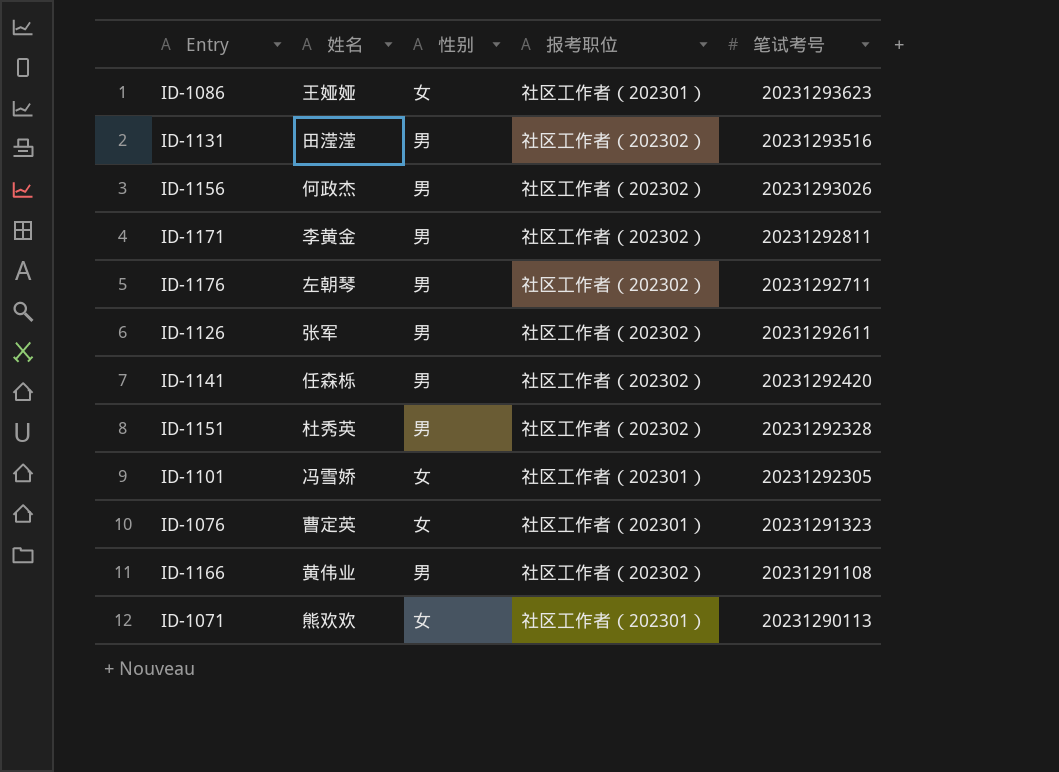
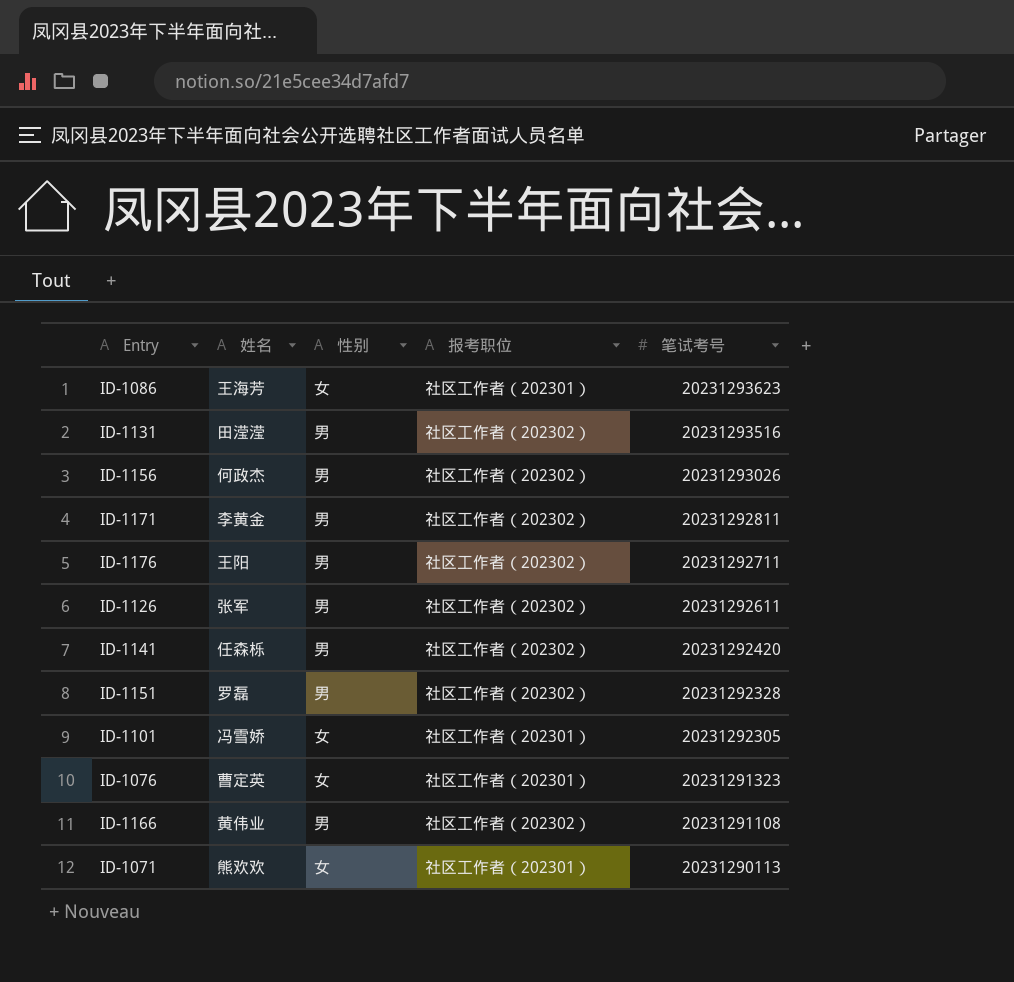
ID-1086 | 姓名: 王娅娅 -> 王海芳
ID-1176 | 姓名: 左朝琴 -> 王阳
ID-1151 | 姓名: 杜秀英 -> 罗磊

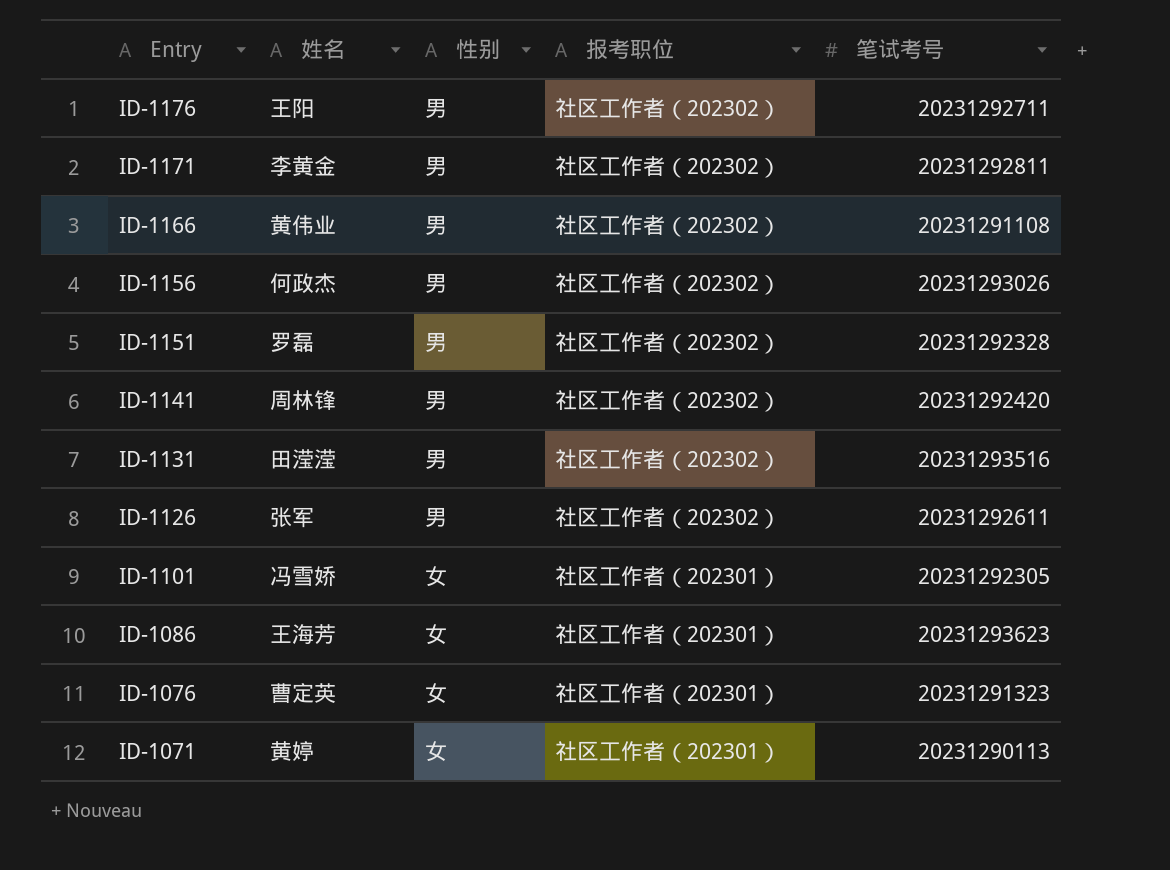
row order: 笔试考号 descending -> Entry descending
ID-1141 | 姓名: 任森栎 -> 周林锋
ID-1071 | 姓名: 熊欢欢 -> 黄婷

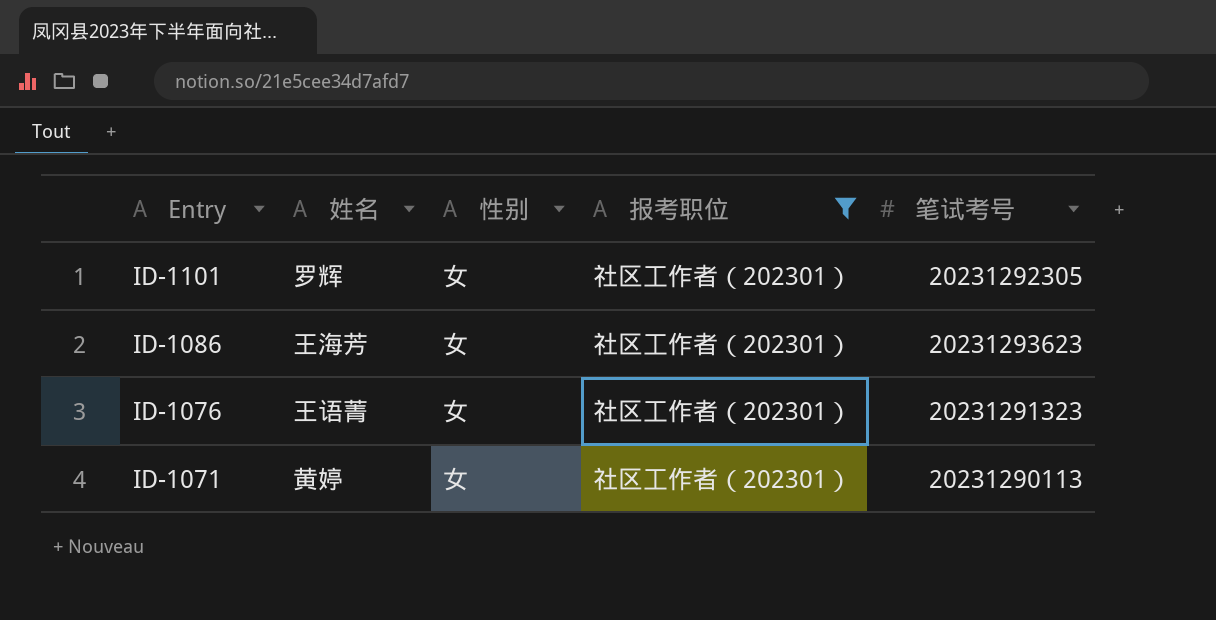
filter: none -> 报考职位 = 社区工作者（202301）
ID-1101 | 姓名: 冯雪娇 -> 罗辉
ID-1076 | 姓名: 曹定英 -> 王语菁

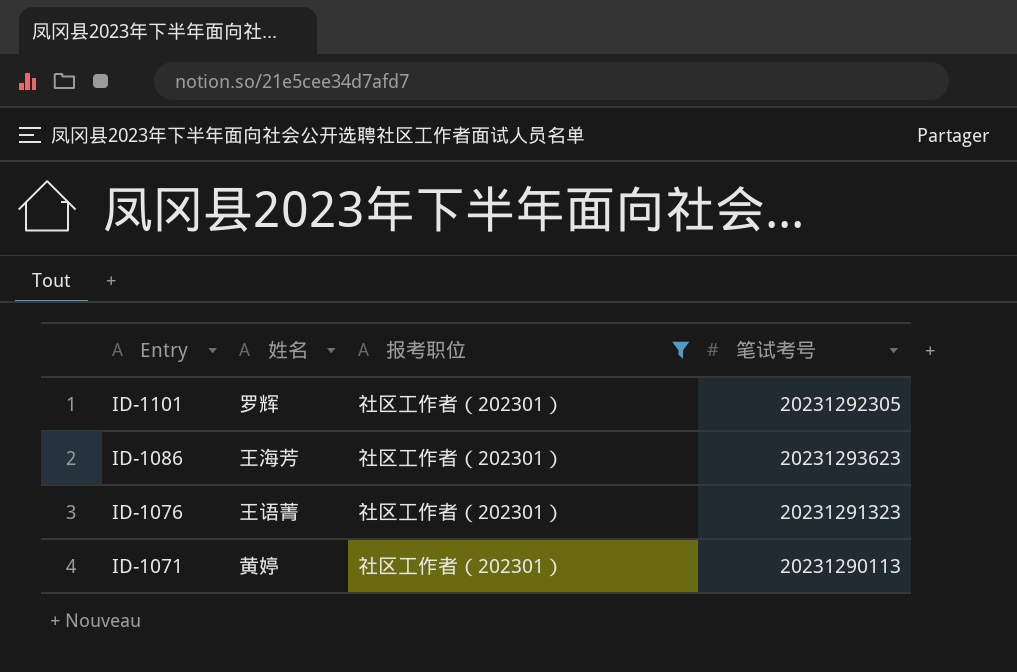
column 性别 | position: 3 -> none

